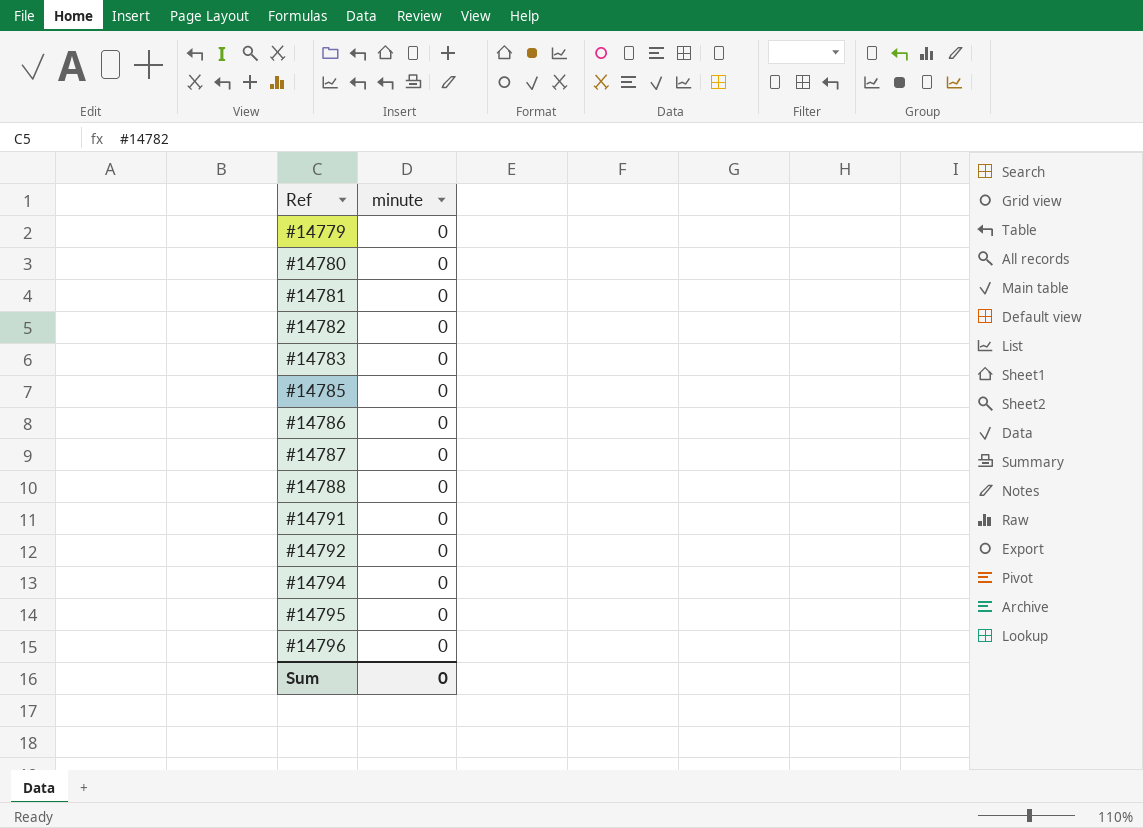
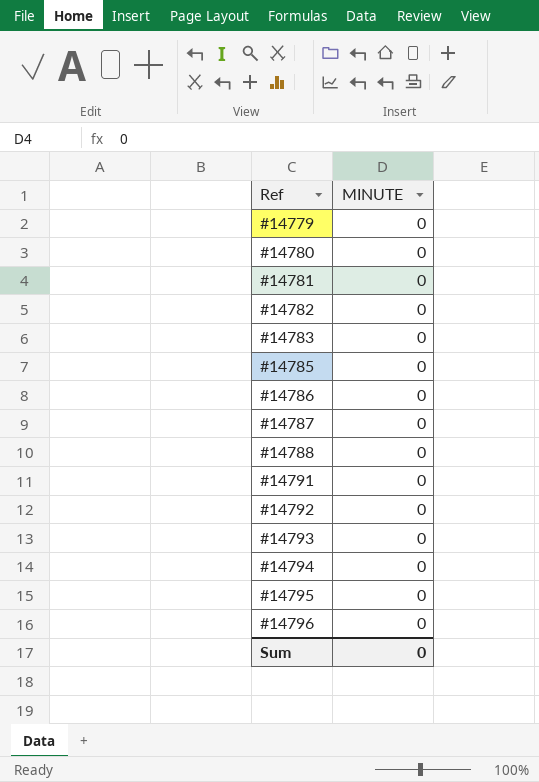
column name: minute -> MINUTE
row #14793: none -> 0

